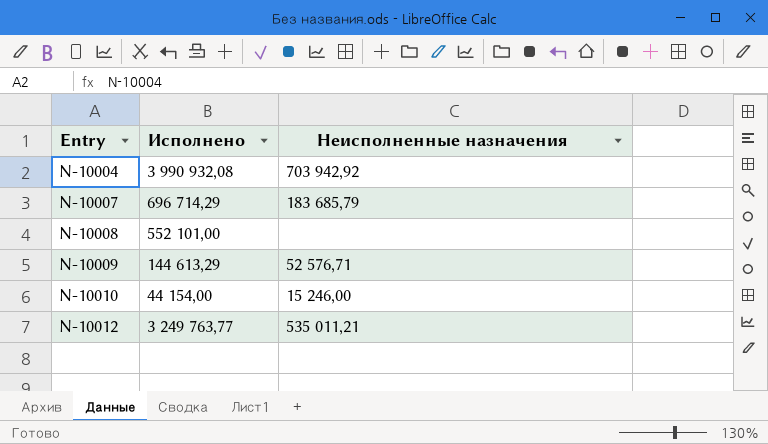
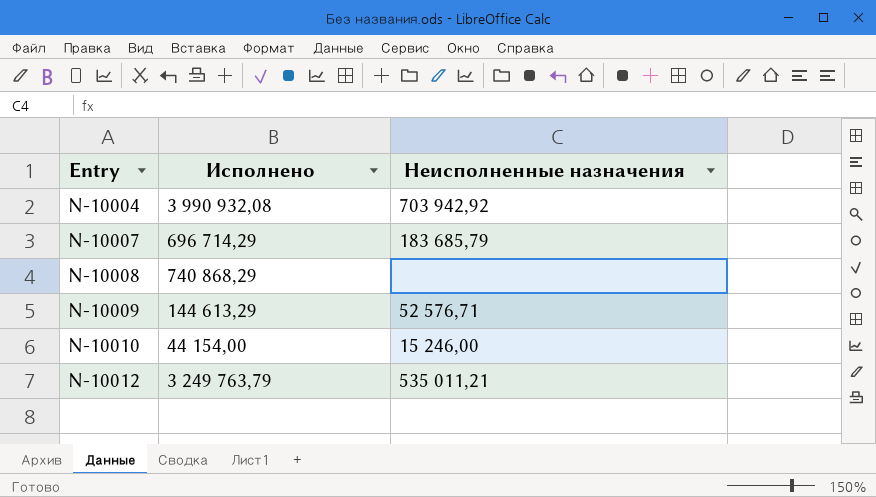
N-10008 | Исполнено: 552 101,00 -> 740 868,29
N-10012 | Исполнено: 3 249 763,77 -> 3 249 763,79

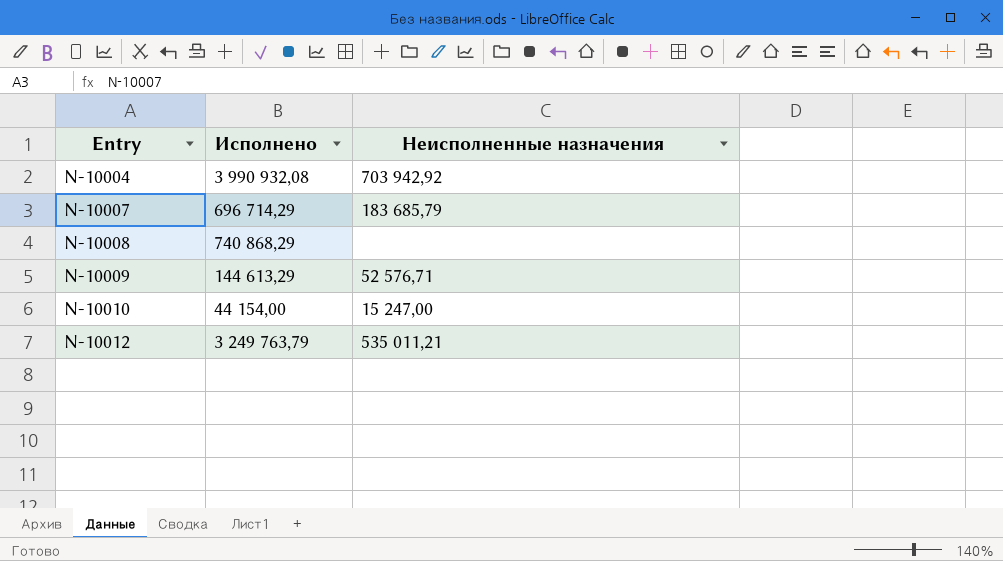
N-10010 | Неисполненные назначения: 15 246,00 -> 15 247,00

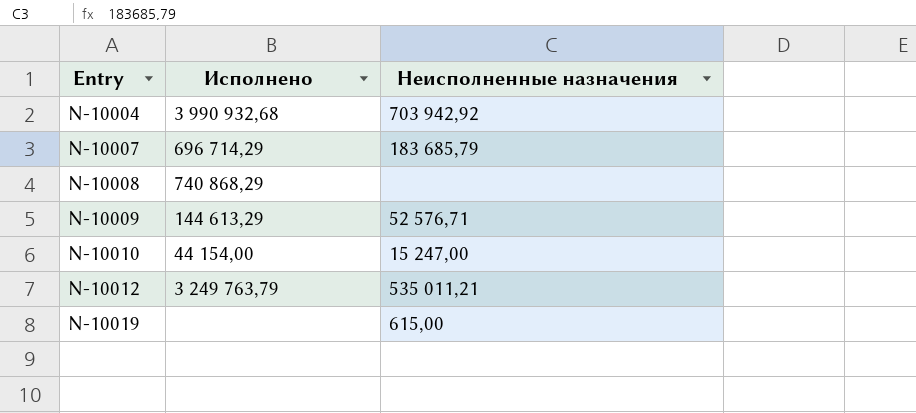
N-10004 | Исполнено: 3 990 932,08 -> 3 990 932,68
row N-10019: none -> none | 615,00

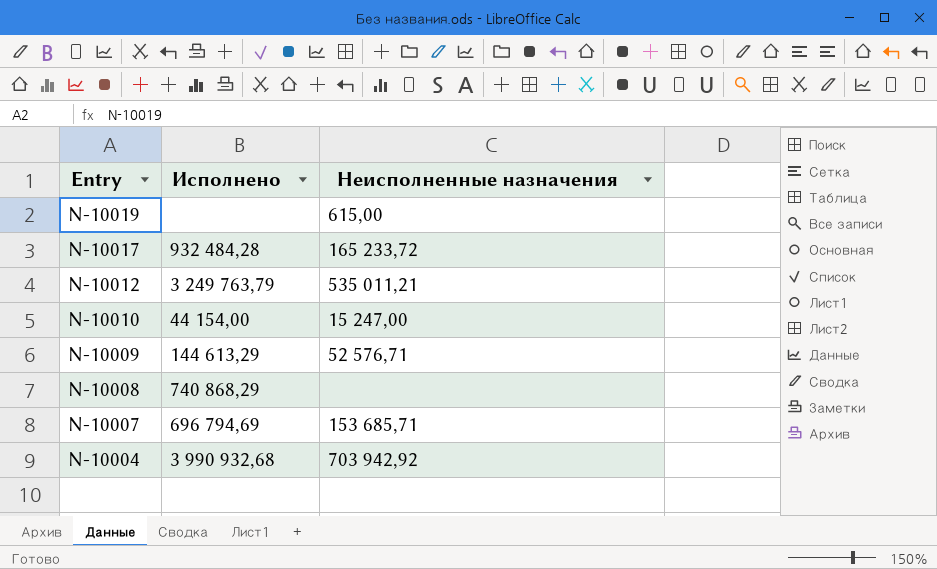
row order: Entry ascending -> Entry descending
row N-10017: none -> 932 484,28 | 165 233,72
N-10007 | Исполнено: 696 714,29 -> 696 794,69
N-10007 | Неисполненные назначения: 183 685,79 -> 153 685,71

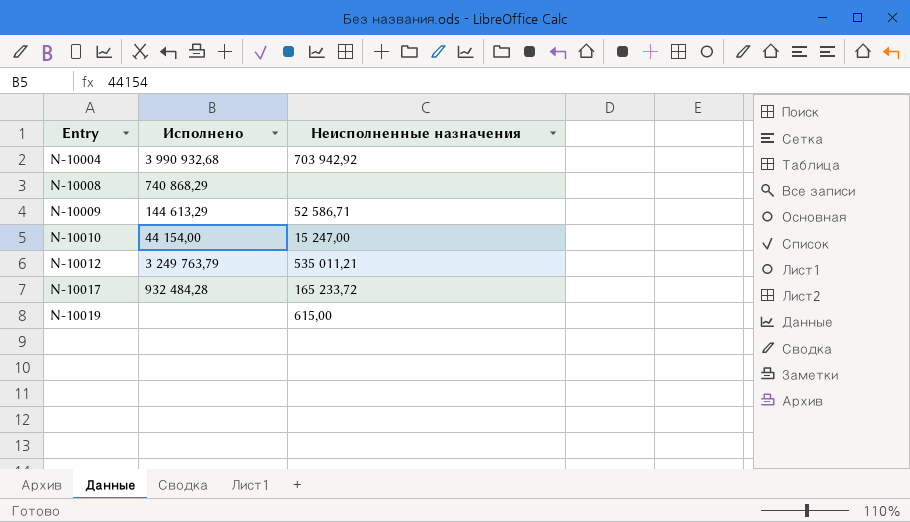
row order: Entry descending -> Entry ascending
row N-10007: 696 794,69 | 153 685,71 -> none
N-10009 | Неисполненные назначения: 52 576,71 -> 52 586,71

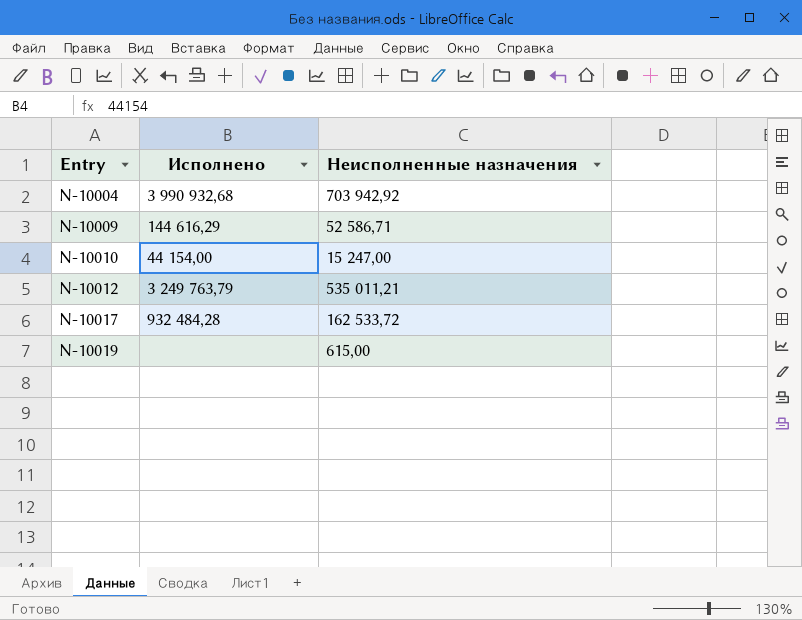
row N-10008: 740 868,29 | none -> none
N-10009 | Исполнено: 144 613,29 -> 144 616,29
N-10017 | Неисполненные назначения: 165 233,72 -> 162 533,72

